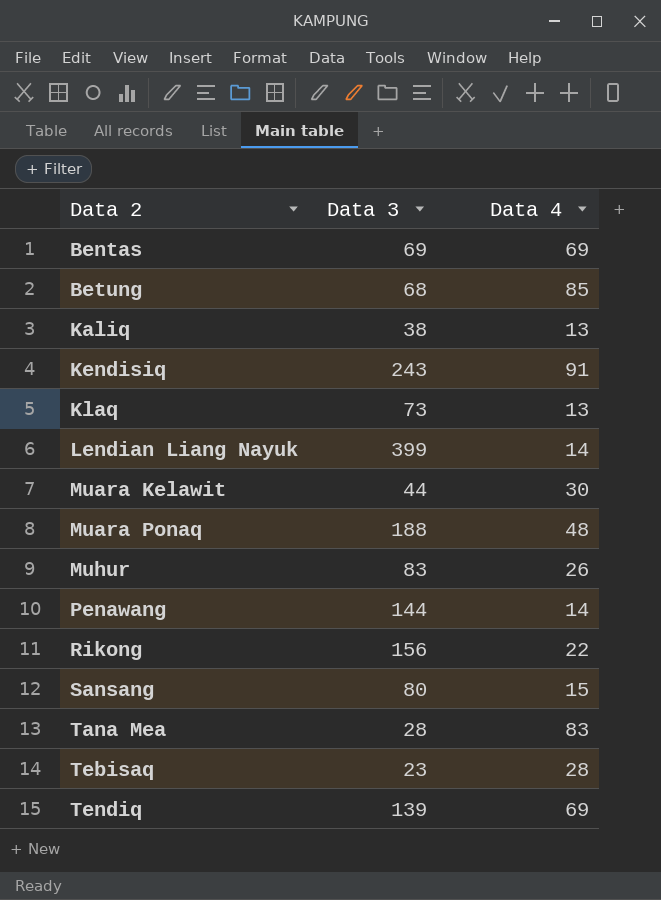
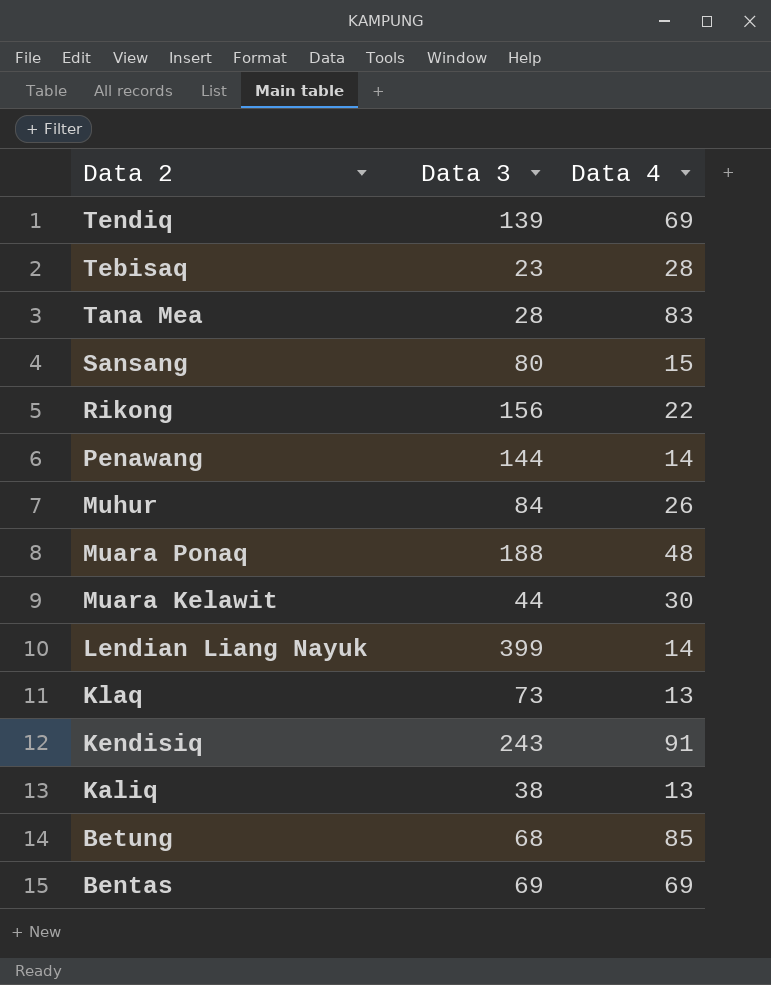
row order: Data 2 ascending -> Data 2 descending
Muhur | Data 3: 83 -> 84

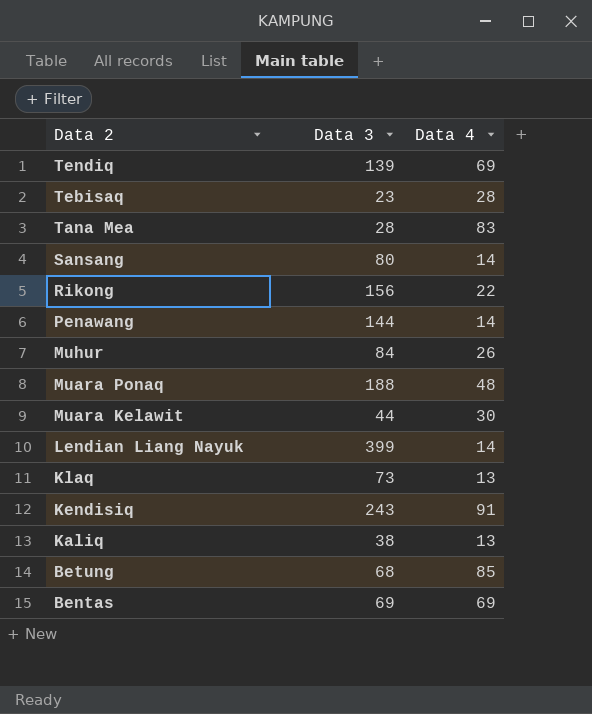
Sansang | Data 4: 15 -> 14

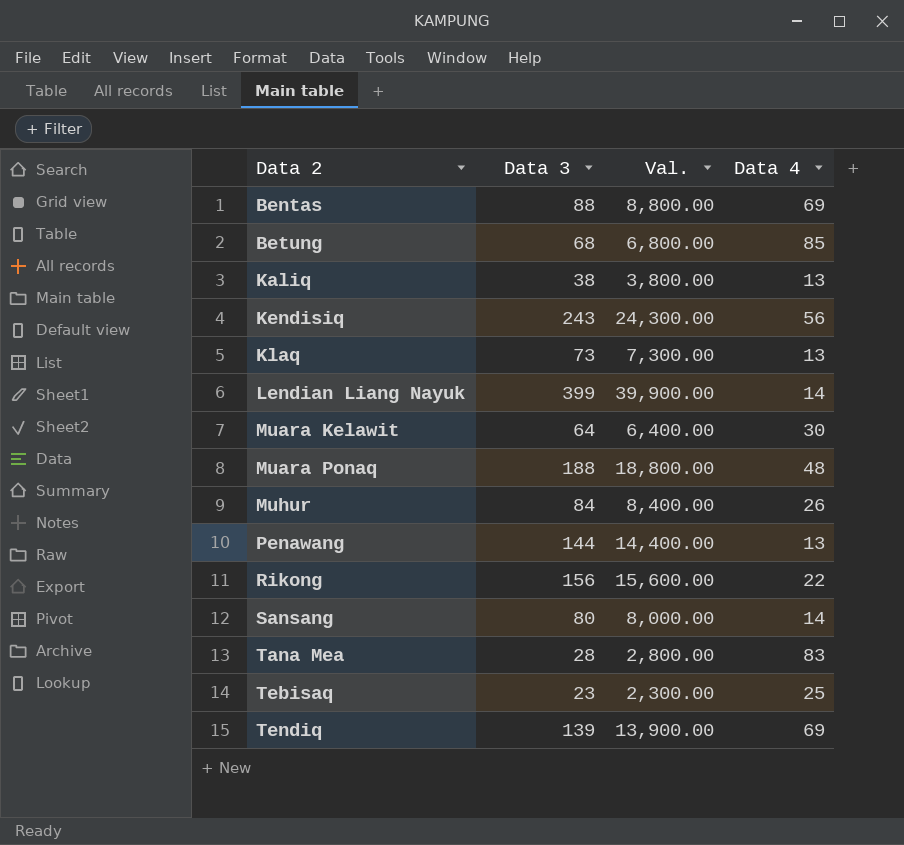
row order: Data 2 descending -> Data 2 ascending
column Val. | formula: none -> [Data 3] * 100
Bentas | Data 3: 69 -> 88
Kendisiq | Data 4: 91 -> 56
Muara Kelawit | Data 3: 44 -> 64
Penawang | Data 4: 14 -> 13
Tebisaq | Data 4: 28 -> 25

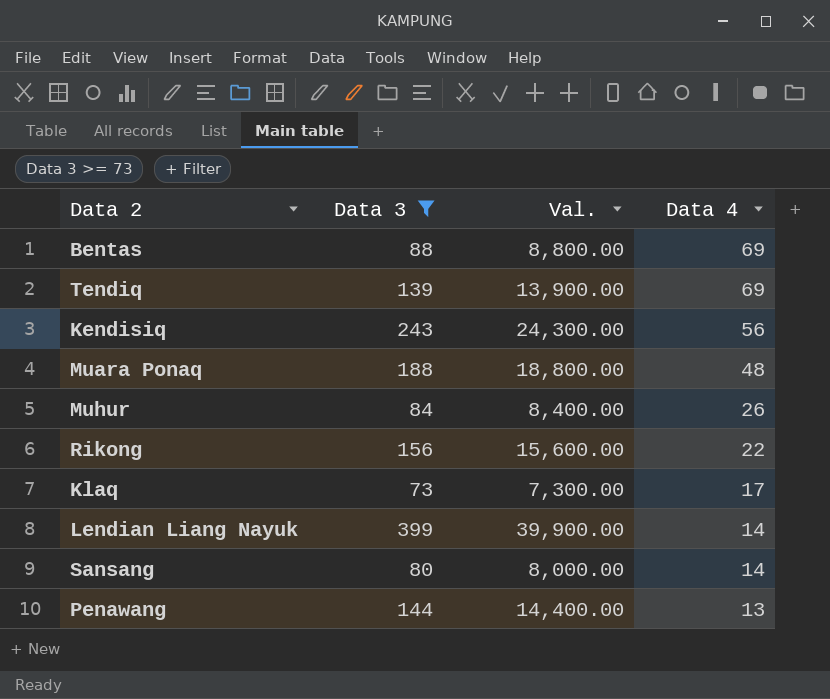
filter: none -> Data 3 >= 73
row order: Data 2 ascending -> Data 4 descending
Klaq | Data 4: 13 -> 17

